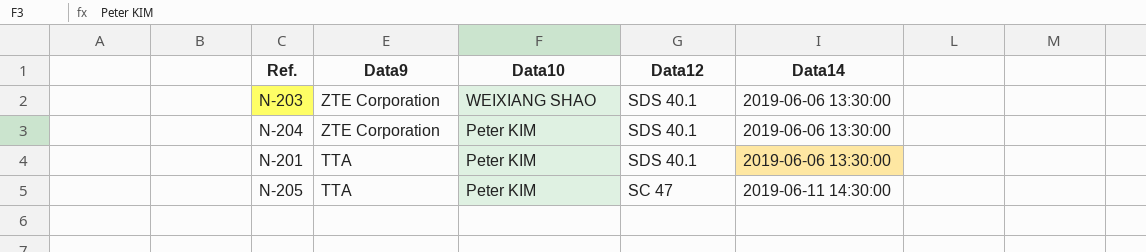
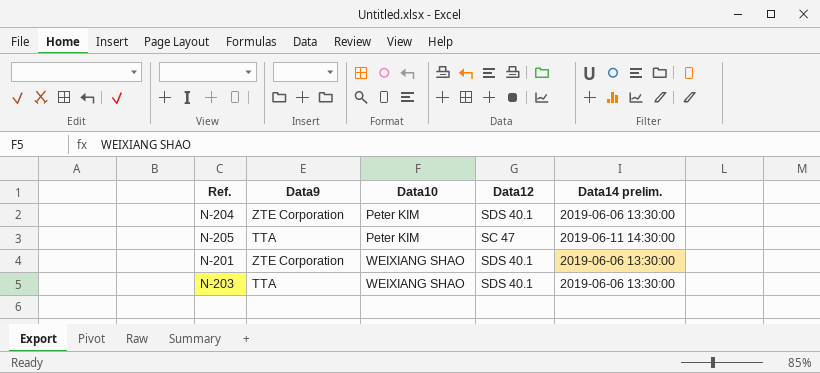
row order: Data9 descending -> Data10 ascending
column name: Data14 -> Data14 prelim.
N-201 | Data9: TTA -> ZTE Corporation
N-201 | Data10: Peter KIM -> WEIXIANG SHAO
N-203 | Data9: ZTE Corporation -> TTA

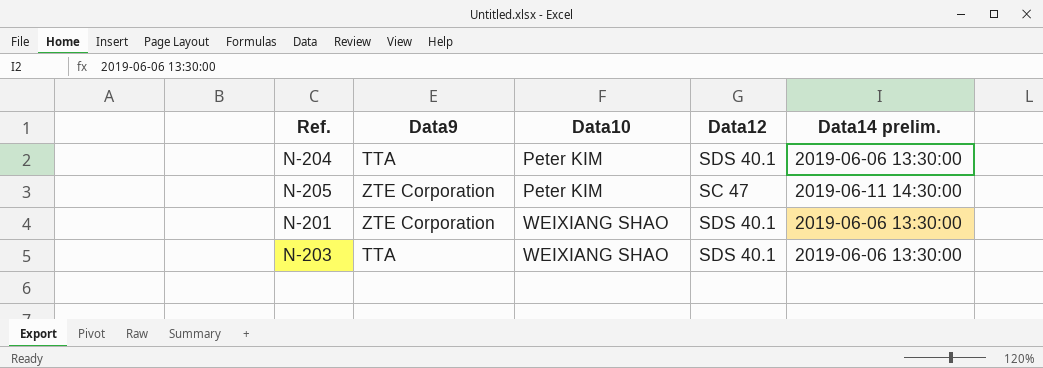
N-204 | Data9: ZTE Corporation -> TTA
N-205 | Data9: TTA -> ZTE Corporation

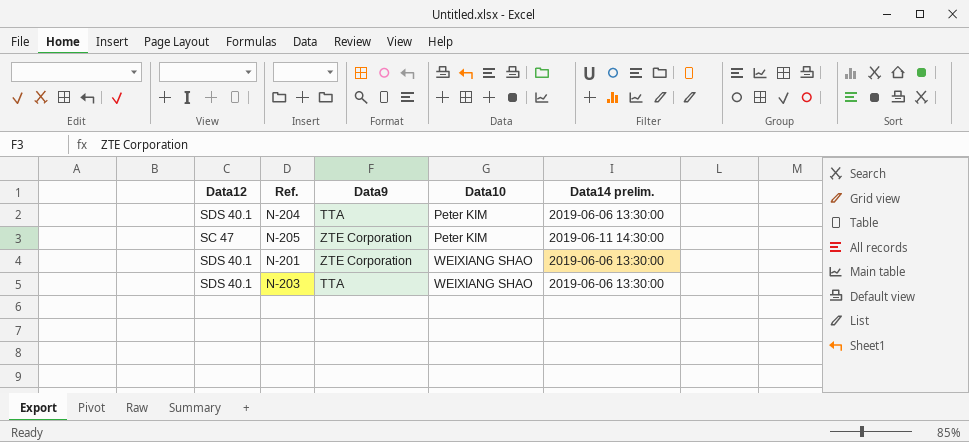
column Data12 | position: 4 -> 1

